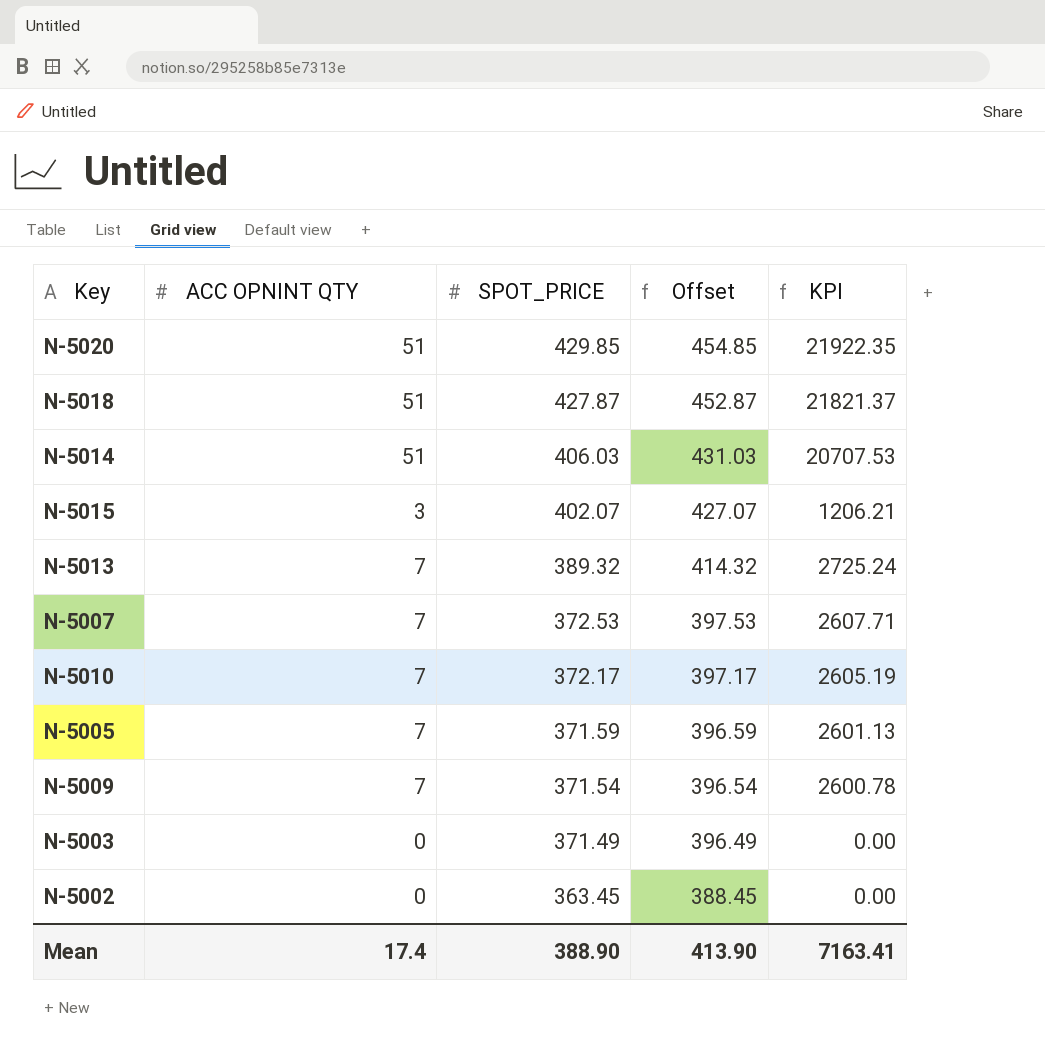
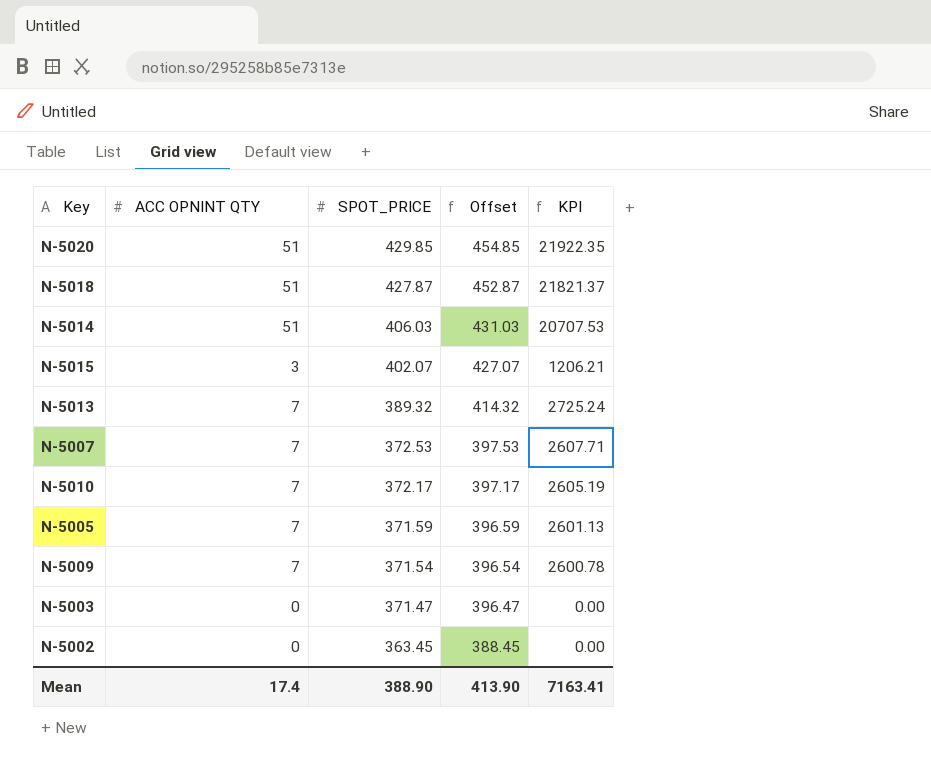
N-5003 | SPOT_PRICE: 371.49 -> 371.47
N-5003 | Offset: 396.49 -> 396.47

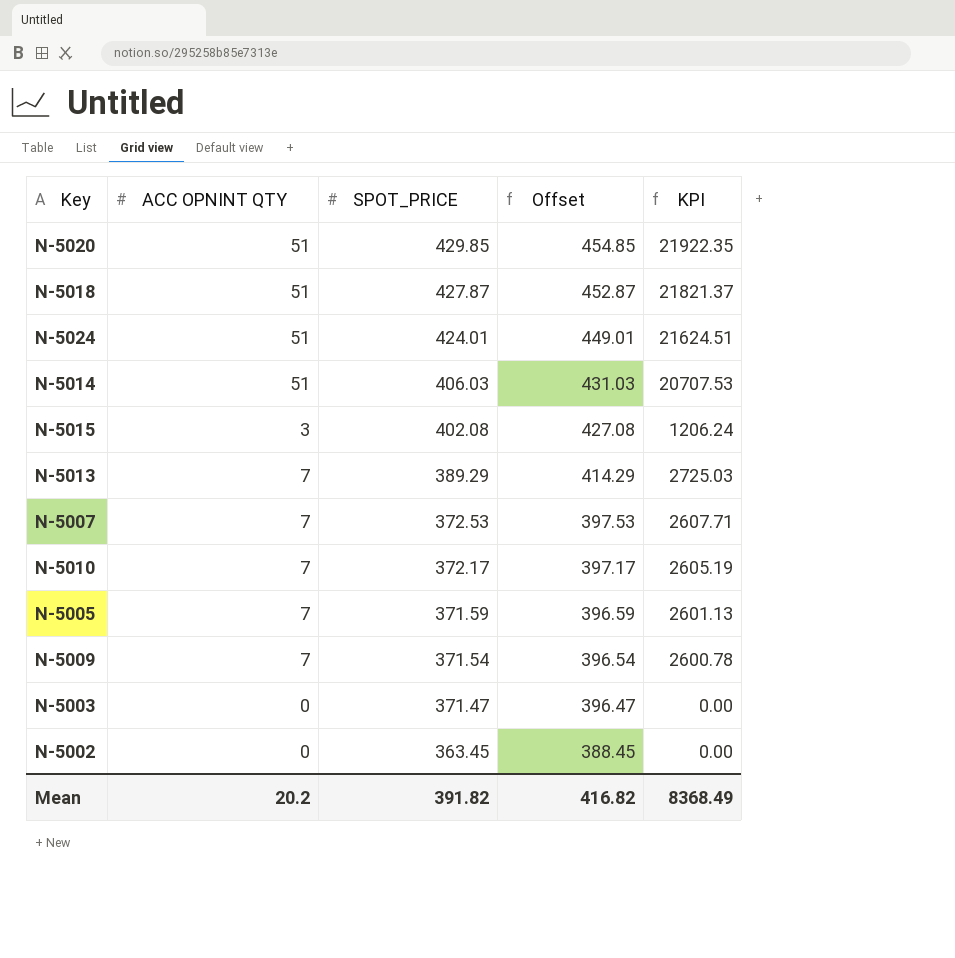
row N-5024: none -> 51 | 424.01 | 449.01 | 21624.51
N-5015 | SPOT_PRICE: 402.07 -> 402.08
N-5015 | Offset: 427.07 -> 427.08
N-5015 | KPI: 1206.21 -> 1206.24
N-5013 | SPOT_PRICE: 389.32 -> 389.29
N-5013 | Offset: 414.32 -> 414.29
N-5013 | KPI: 2725.24 -> 2725.03
Mean | ACC OPNINT QTY: 17.4 -> 20.2
Mean | SPOT_PRICE: 388.90 -> 391.82
Mean | Offset: 413.90 -> 416.82
Mean | KPI: 7163.41 -> 8368.49

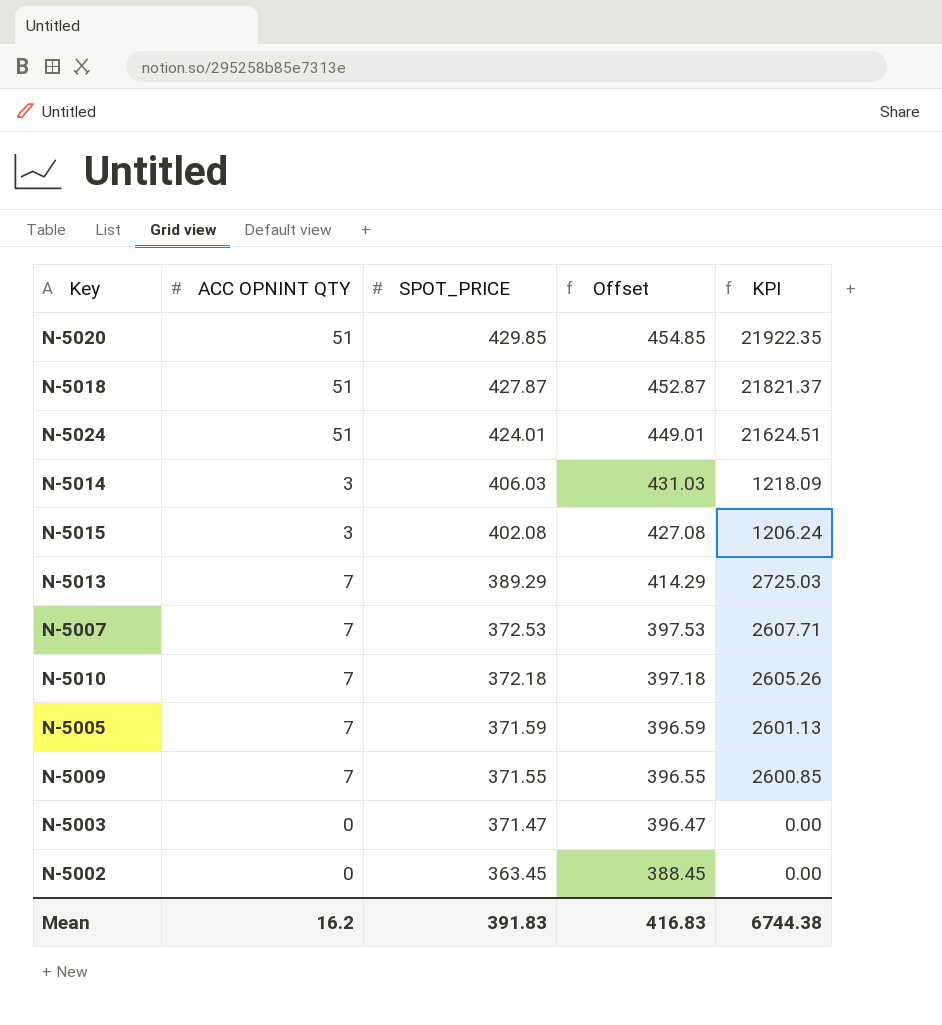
N-5014 | ACC OPNINT QTY: 51 -> 3
N-5014 | KPI: 20707.53 -> 1218.09
N-5010 | SPOT_PRICE: 372.17 -> 372.18
N-5010 | Offset: 397.17 -> 397.18
N-5010 | KPI: 2605.19 -> 2605.26
N-5009 | SPOT_PRICE: 371.54 -> 371.55
N-5009 | Offset: 396.54 -> 396.55
N-5009 | KPI: 2600.78 -> 2600.85
Mean | ACC OPNINT QTY: 20.2 -> 16.2
Mean | SPOT_PRICE: 391.82 -> 391.83
Mean | Offset: 416.82 -> 416.83
Mean | KPI: 8368.49 -> 6744.38

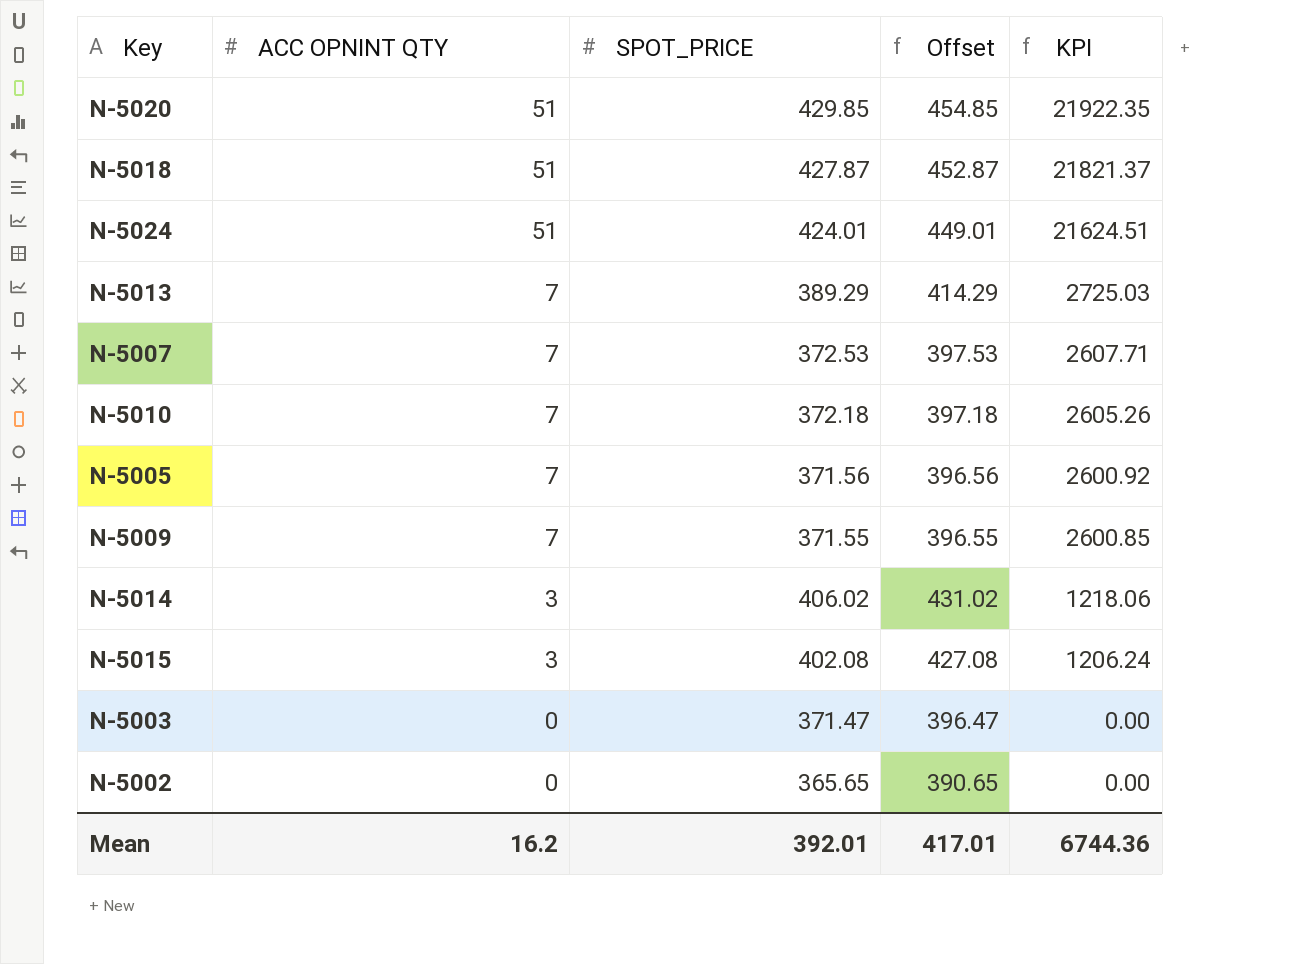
row order: SPOT_PRICE descending -> ACC OPNINT QTY descending
N-5005 | SPOT_PRICE: 371.59 -> 371.56
N-5005 | Offset: 396.59 -> 396.56
N-5005 | KPI: 2601.13 -> 2600.92
N-5014 | SPOT_PRICE: 406.03 -> 406.02
N-5014 | Offset: 431.03 -> 431.02
N-5014 | KPI: 1218.09 -> 1218.06
N-5002 | SPOT_PRICE: 363.45 -> 365.65
N-5002 | Offset: 388.45 -> 390.65
Mean | SPOT_PRICE: 391.83 -> 392.01
Mean | Offset: 416.83 -> 417.01
Mean | KPI: 6744.38 -> 6744.36

